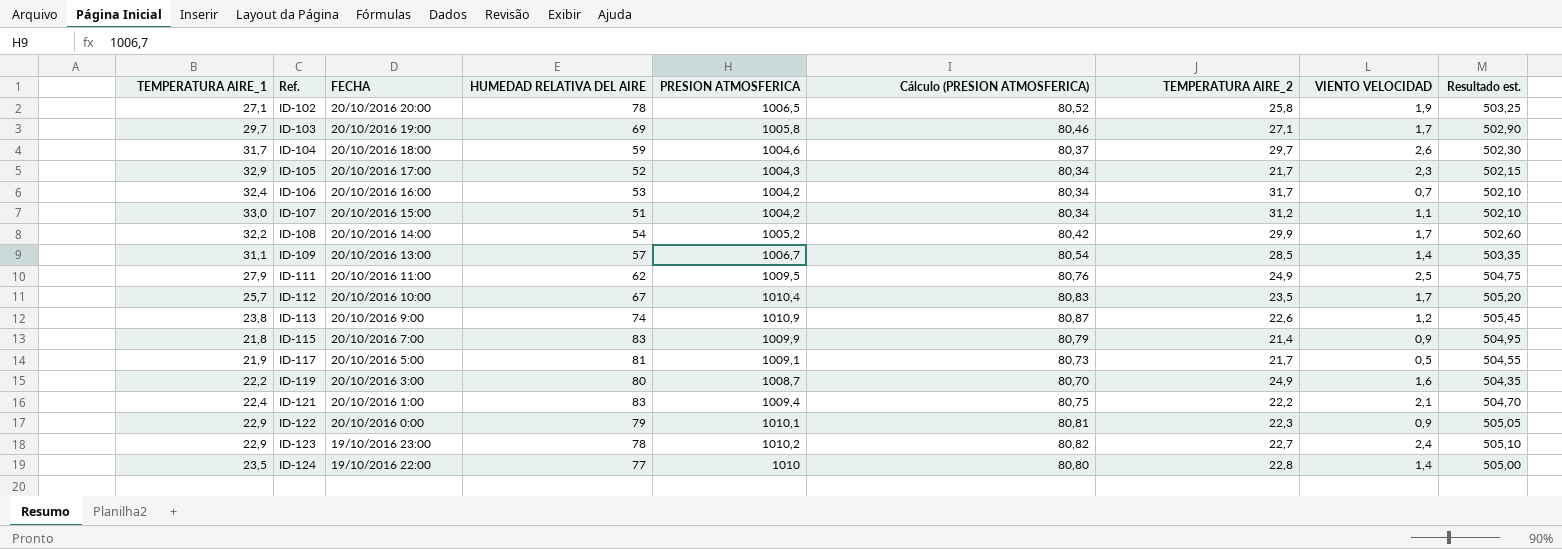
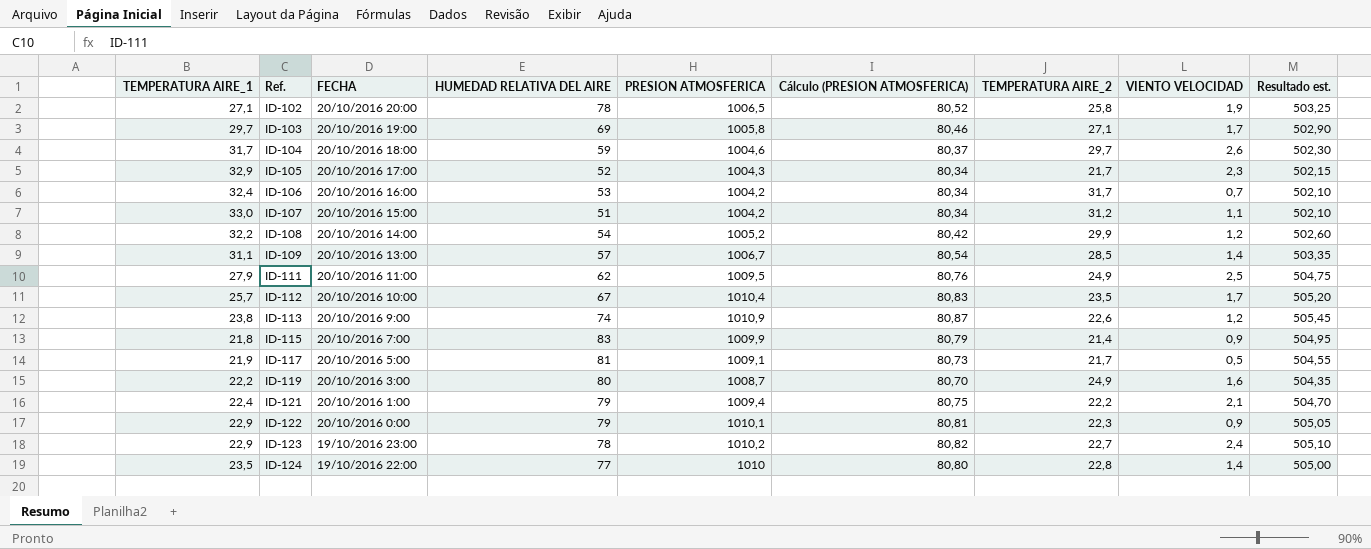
ID-108 | VIENTO VELOCIDAD: 1,7 -> 1,2
ID-121 | HUMEDAD RELATIVA DEL AIRE: 83 -> 79

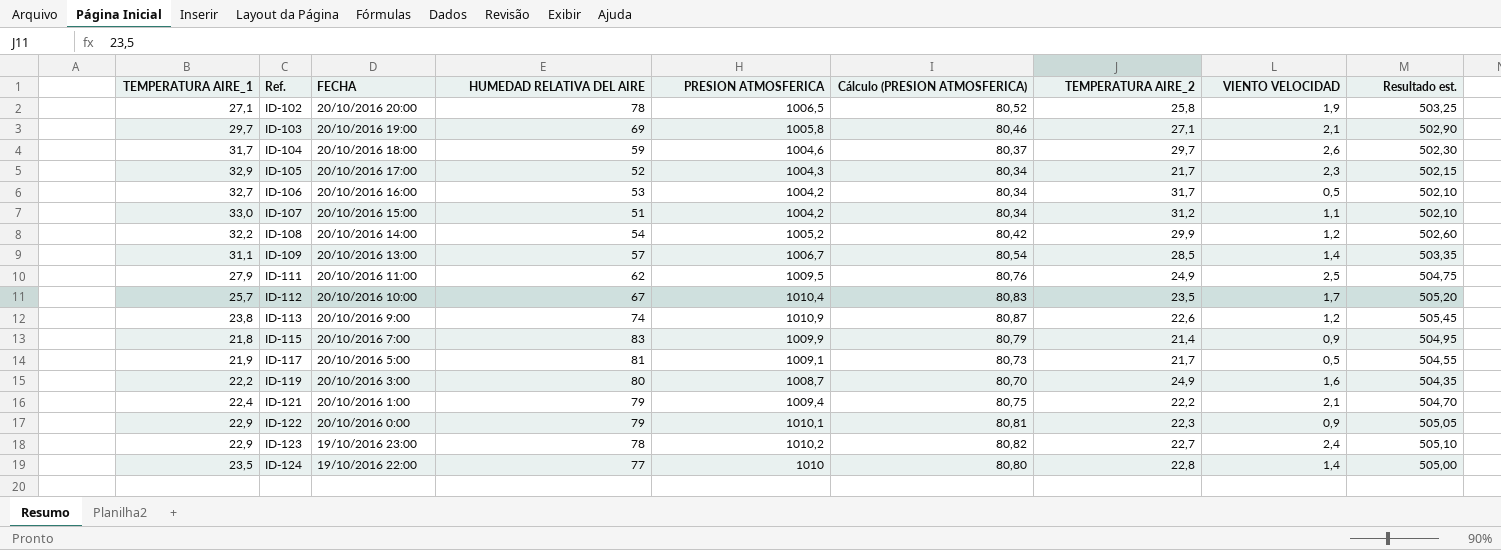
ID-103 | VIENTO VELOCIDAD: 1,7 -> 2,1
ID-106 | TEMPERATURA AIRE_1: 32,4 -> 32,7
ID-106 | VIENTO VELOCIDAD: 0,7 -> 0,5

